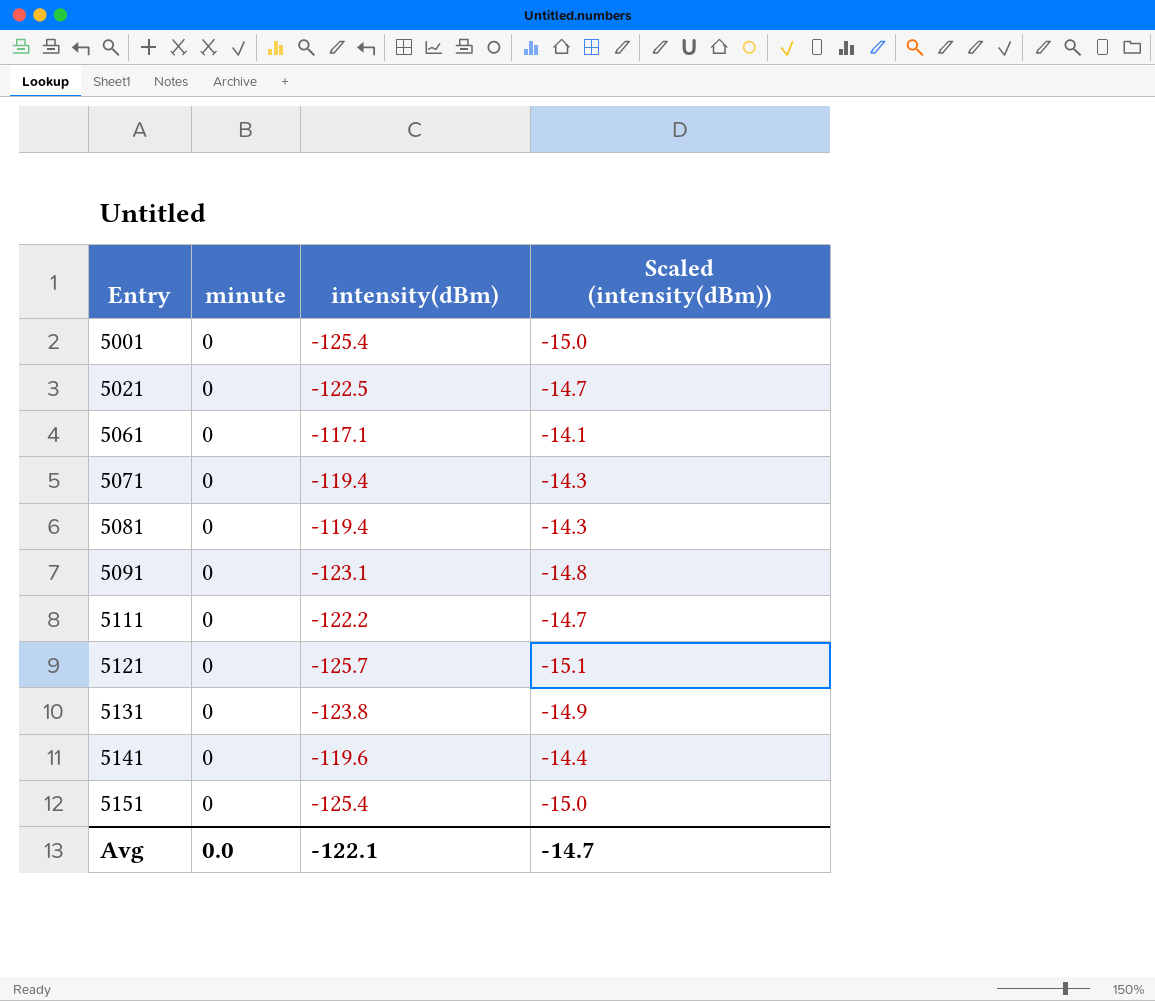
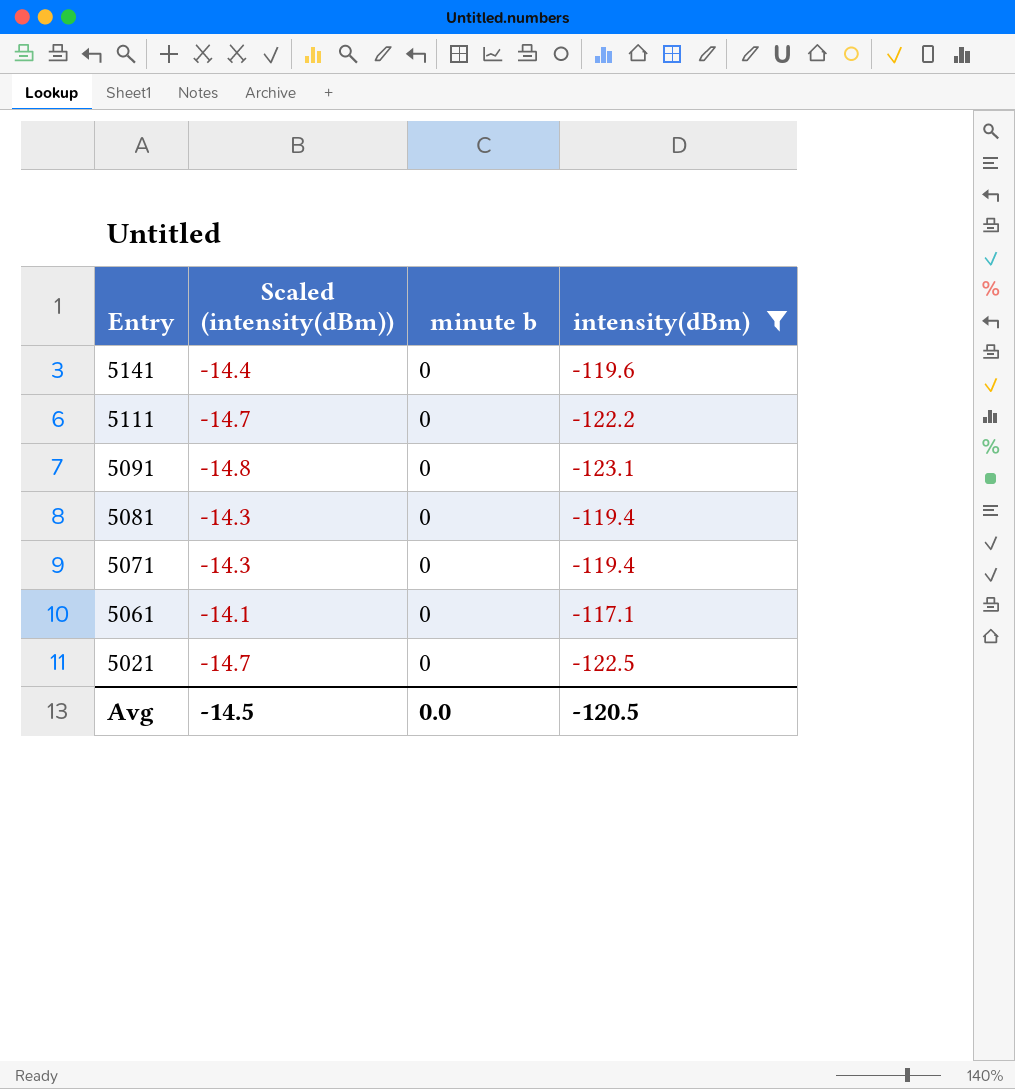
filter: none -> intensity(dBm) >= -123.1
row order: Entry ascending -> Entry descending
column Scaled (intensity(dBm)) | position: 4 -> 2
column name: minute -> minute b
Avg | Scaled (intensity(dBm)): -14.7 -> -14.5
Avg | intensity(dBm): -122.1 -> -120.5

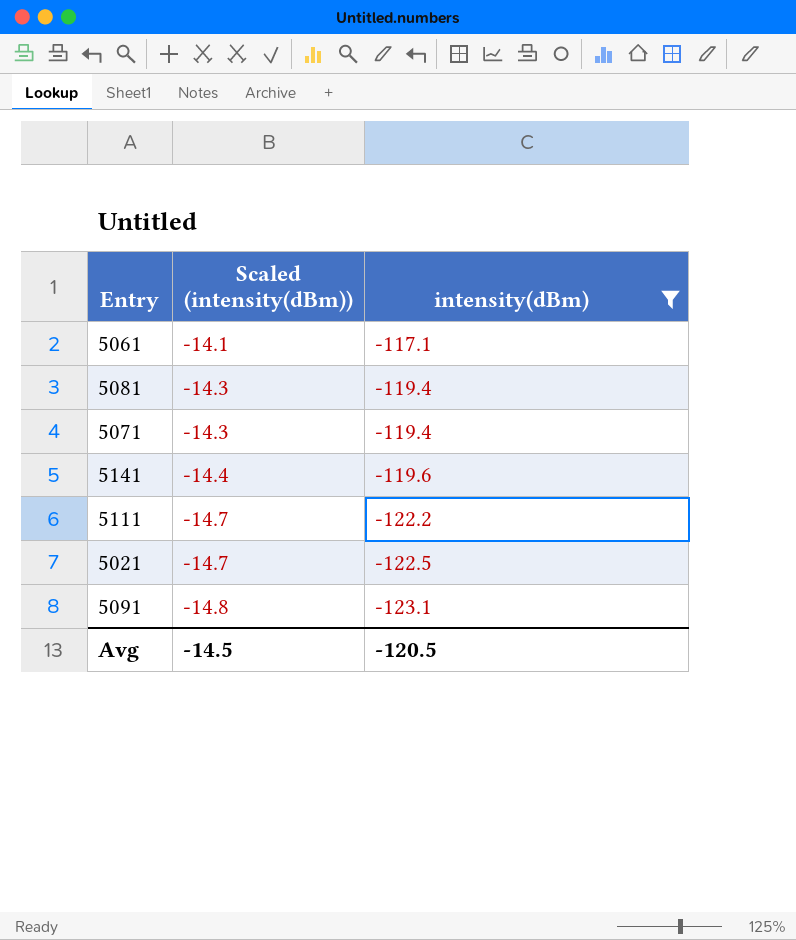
row order: Entry descending -> Scaled (intensity(dBm)) descending
column minute b | position: 3 -> none

